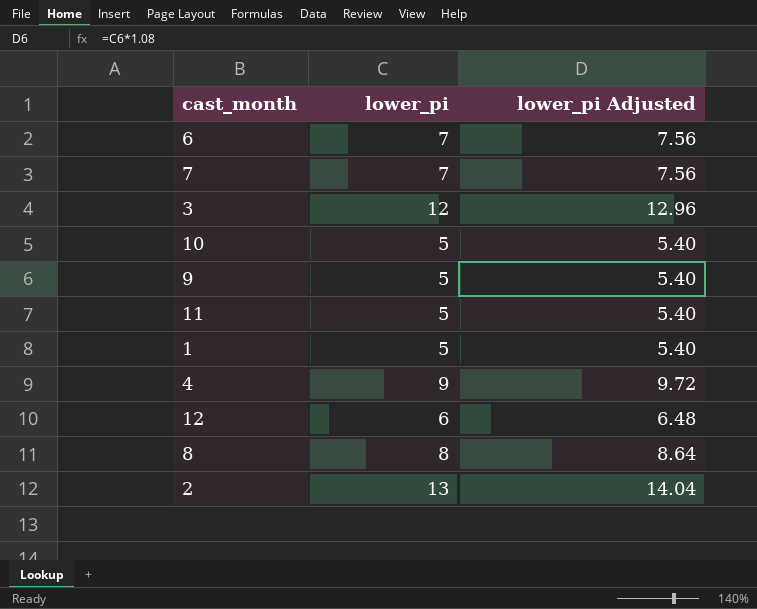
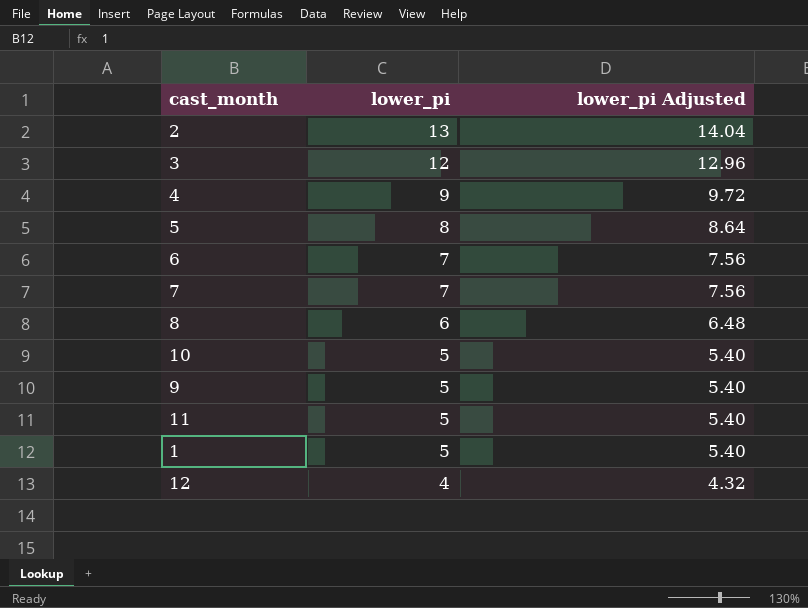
row order: none -> lower_pi descending
row 5: none -> 8 | 8.64
8 | lower_pi: 8 -> 6
8 | lower_pi Adjusted: 8.64 -> 6.48
12 | lower_pi: 6 -> 4
12 | lower_pi Adjusted: 6.48 -> 4.32

